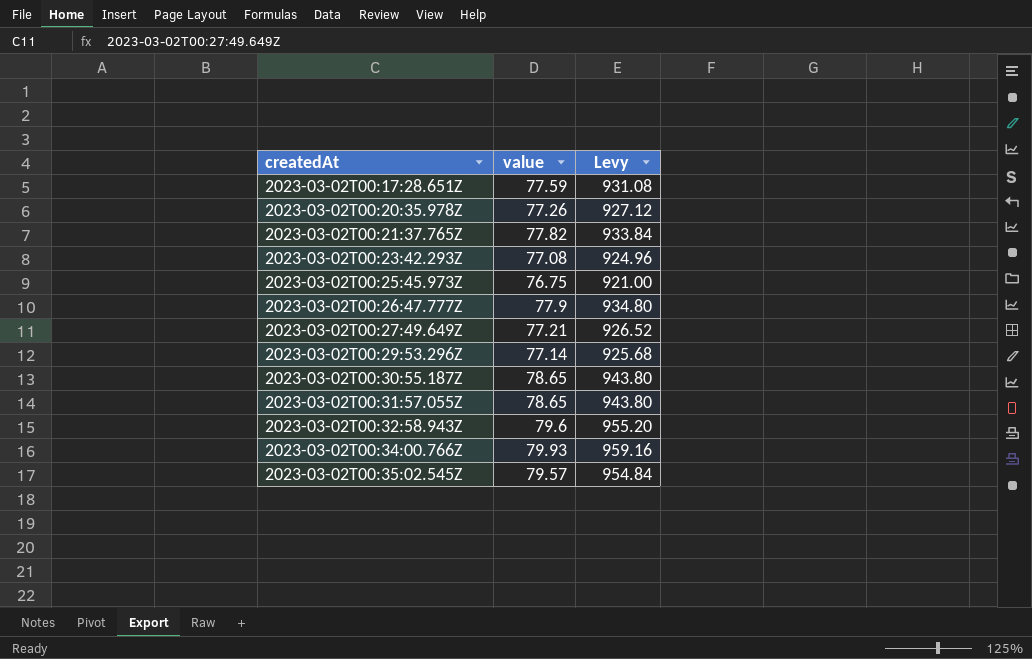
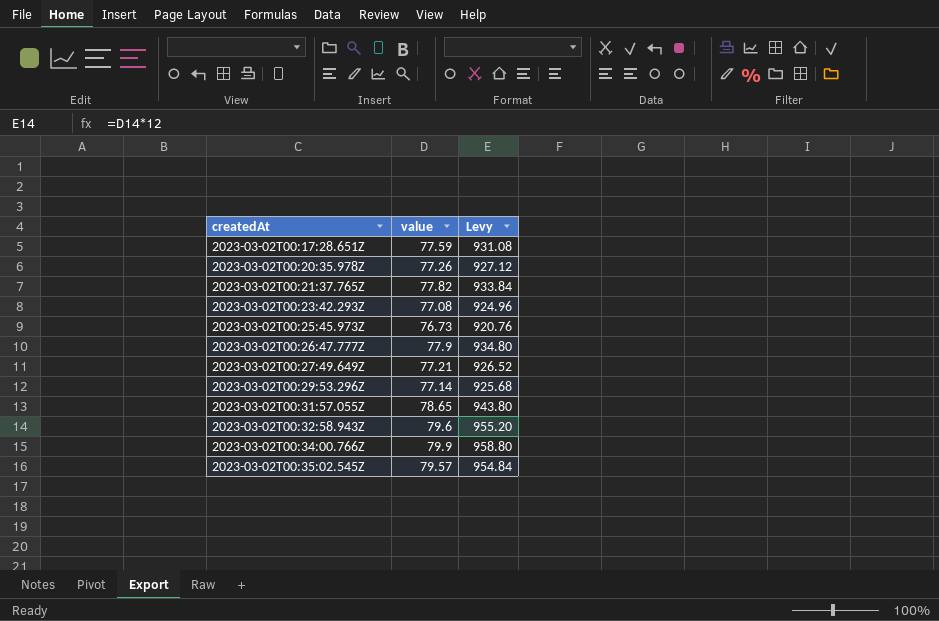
row 2023-03-02T00:30:55.187Z: 78.65 | 943.80 -> none
2023-03-02T00:25:45.973Z | value: 76.75 -> 76.73
2023-03-02T00:25:45.973Z | Levy: 921.00 -> 920.76
2023-03-02T00:34:00.766Z | value: 79.93 -> 79.9
2023-03-02T00:34:00.766Z | Levy: 959.16 -> 958.80

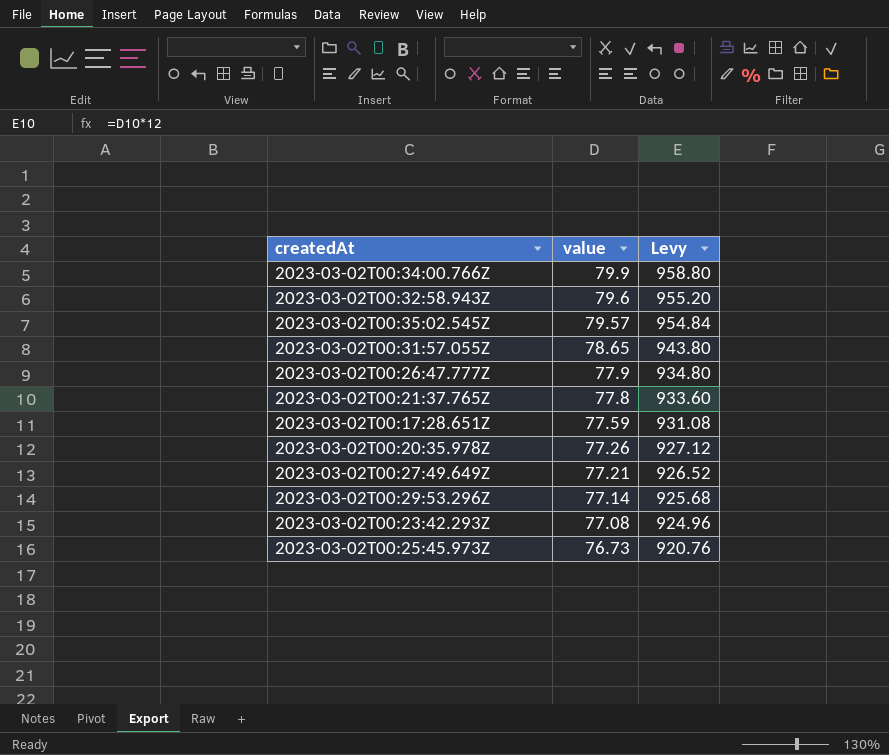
row order: createdAt ascending -> value descending
2023-03-02T00:21:37.765Z | value: 77.82 -> 77.8
2023-03-02T00:21:37.765Z | Levy: 933.84 -> 933.60

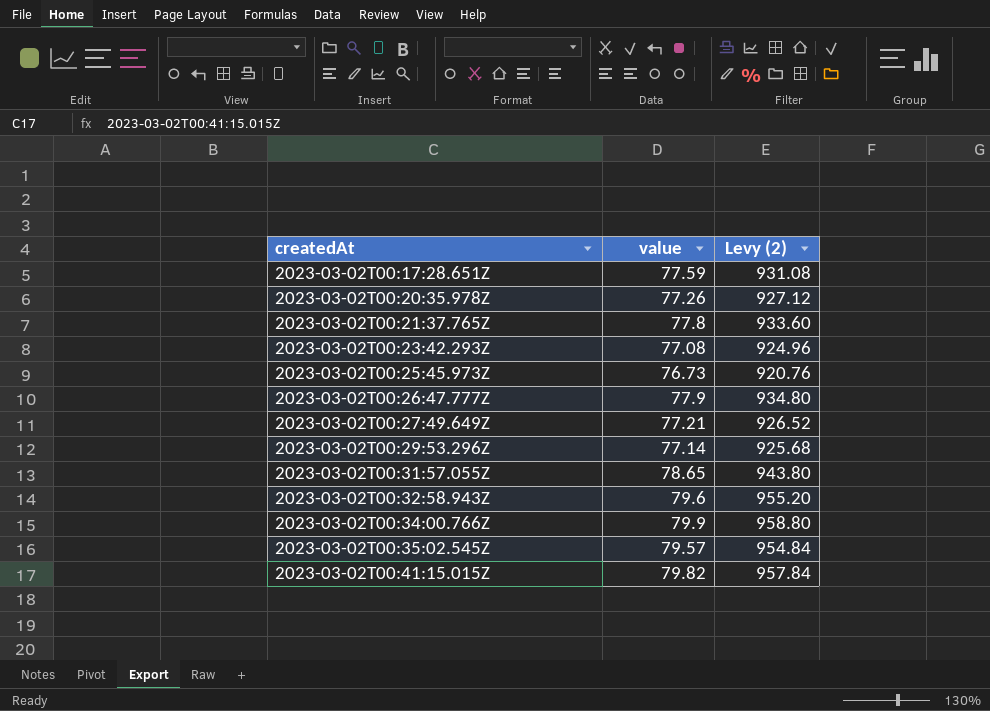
row order: value descending -> createdAt ascending
column name: Levy -> Levy (2)
row 2023-03-02T00:41:15.015Z: none -> 79.82 | 957.84

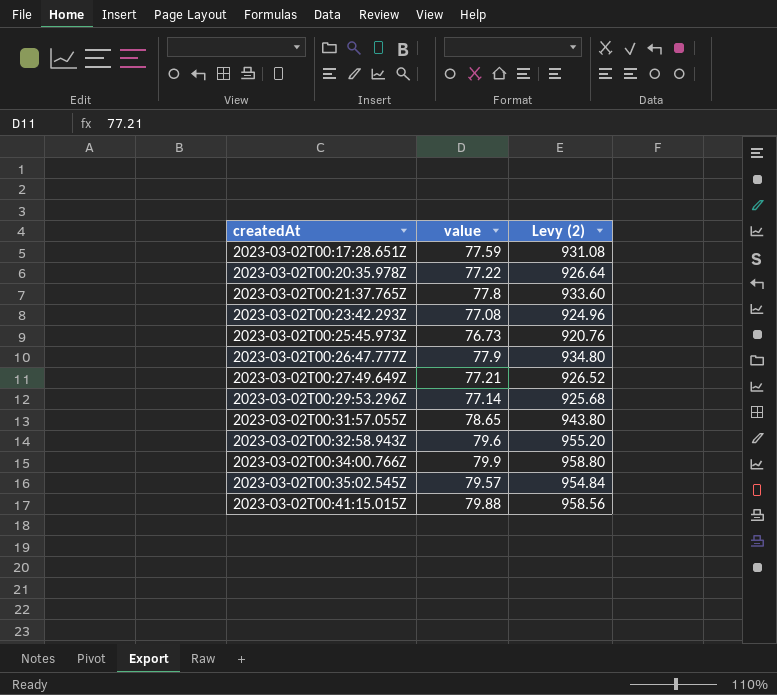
2023-03-02T00:20:35.978Z | value: 77.26 -> 77.22
2023-03-02T00:20:35.978Z | Levy (2): 927.12 -> 926.64
2023-03-02T00:41:15.015Z | value: 79.82 -> 79.88
2023-03-02T00:41:15.015Z | Levy (2): 957.84 -> 958.56

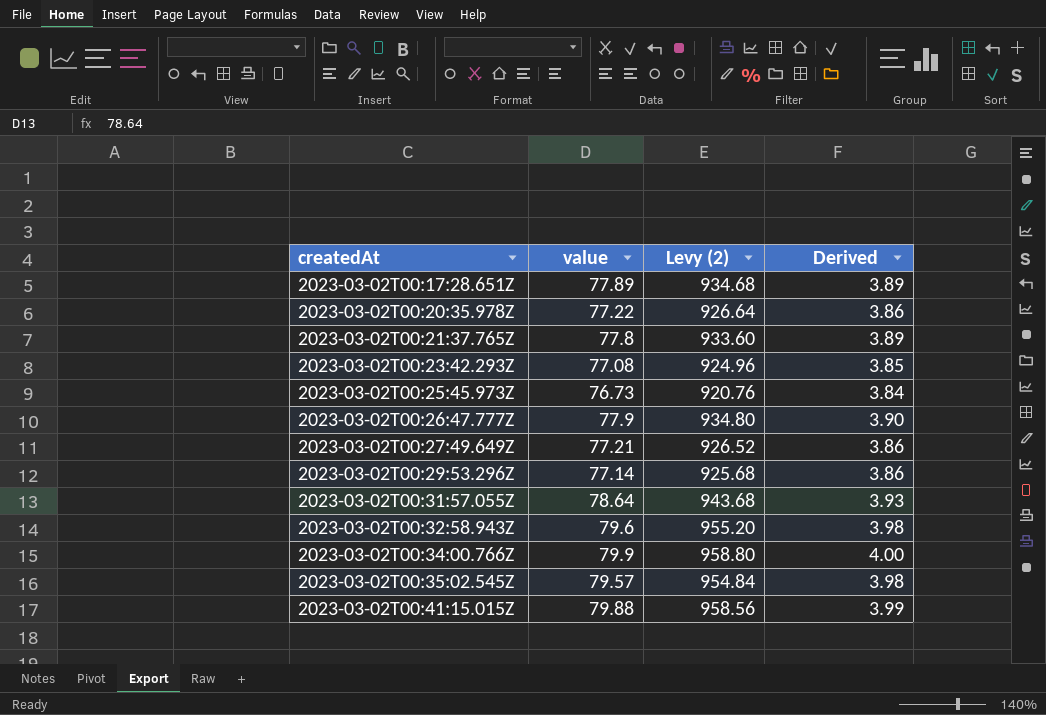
column Derived | formula: none -> [value] * 0.05
2023-03-02T00:17:28.651Z | value: 77.59 -> 77.89
2023-03-02T00:17:28.651Z | Levy (2): 931.08 -> 934.68
2023-03-02T00:31:57.055Z | value: 78.65 -> 78.64
2023-03-02T00:31:57.055Z | Levy (2): 943.80 -> 943.68

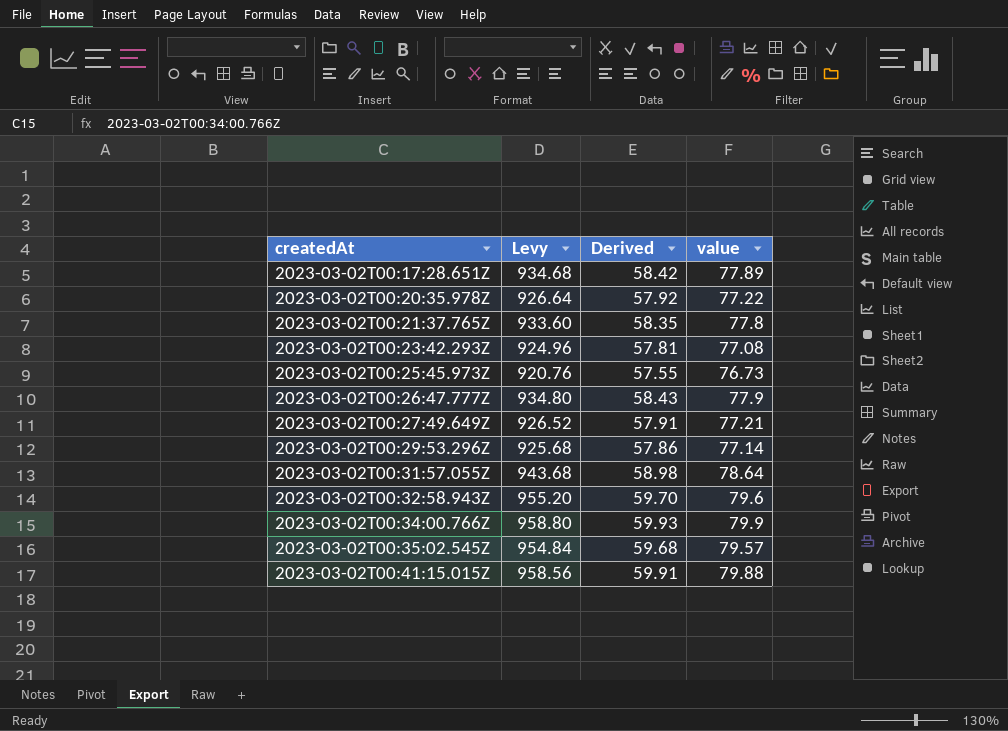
column name: Levy (2) -> Levy
column Derived | formula: [value] * 0.05 -> [value] * 0.75
column value | position: 2 -> 4

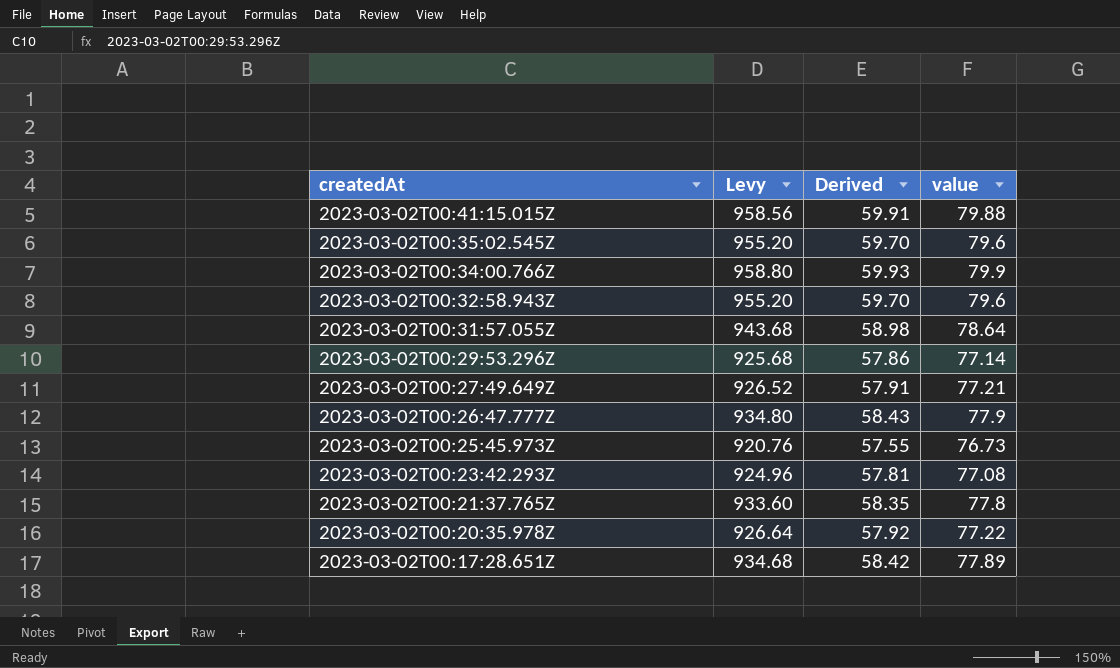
row order: createdAt ascending -> createdAt descending
2023-03-02T00:35:02.545Z | Levy: 954.84 -> 955.20
2023-03-02T00:35:02.545Z | Derived: 59.68 -> 59.70
2023-03-02T00:35:02.545Z | value: 79.57 -> 79.6

